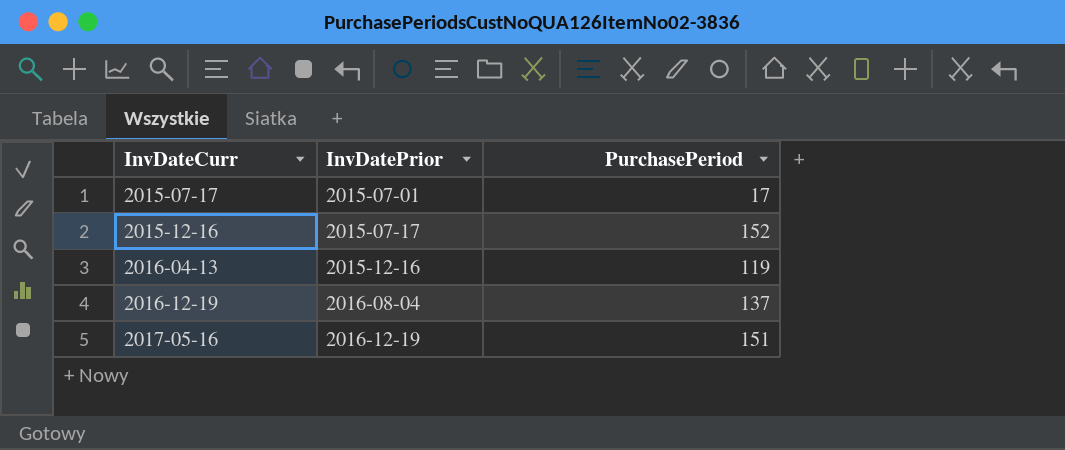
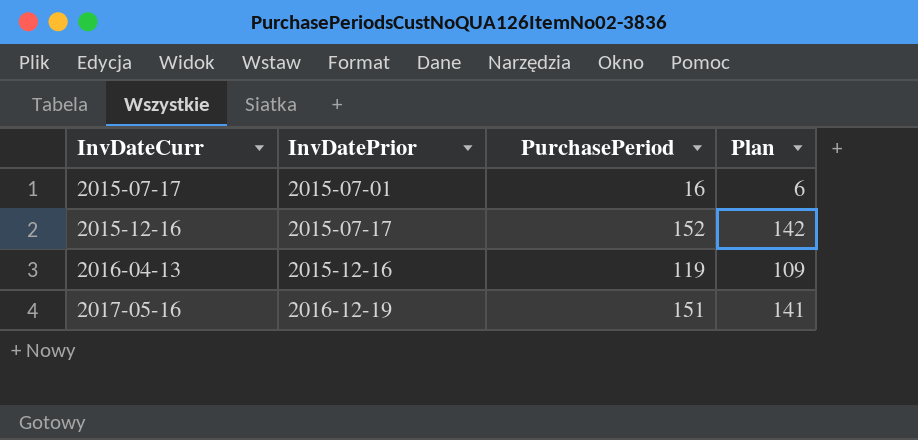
column Plan | formula: none -> [PurchasePeriod] - 10
row 2016-12-19: 2016-08-04 | 137 -> none
2015-07-17 | PurchasePeriod: 17 -> 16

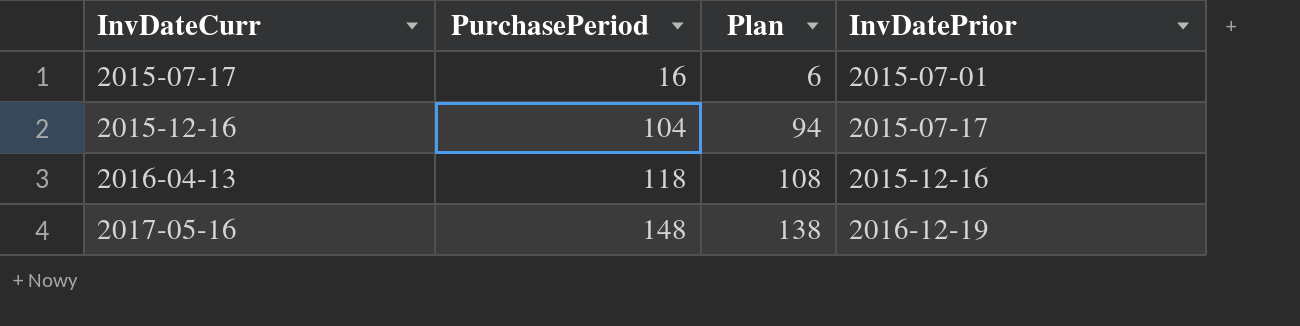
column InvDatePrior | position: 2 -> 4
2015-12-16 | PurchasePeriod: 152 -> 104
2015-12-16 | Plan: 142 -> 94
2016-04-13 | PurchasePeriod: 119 -> 118
2016-04-13 | Plan: 109 -> 108
2017-05-16 | PurchasePeriod: 151 -> 148
2017-05-16 | Plan: 141 -> 138

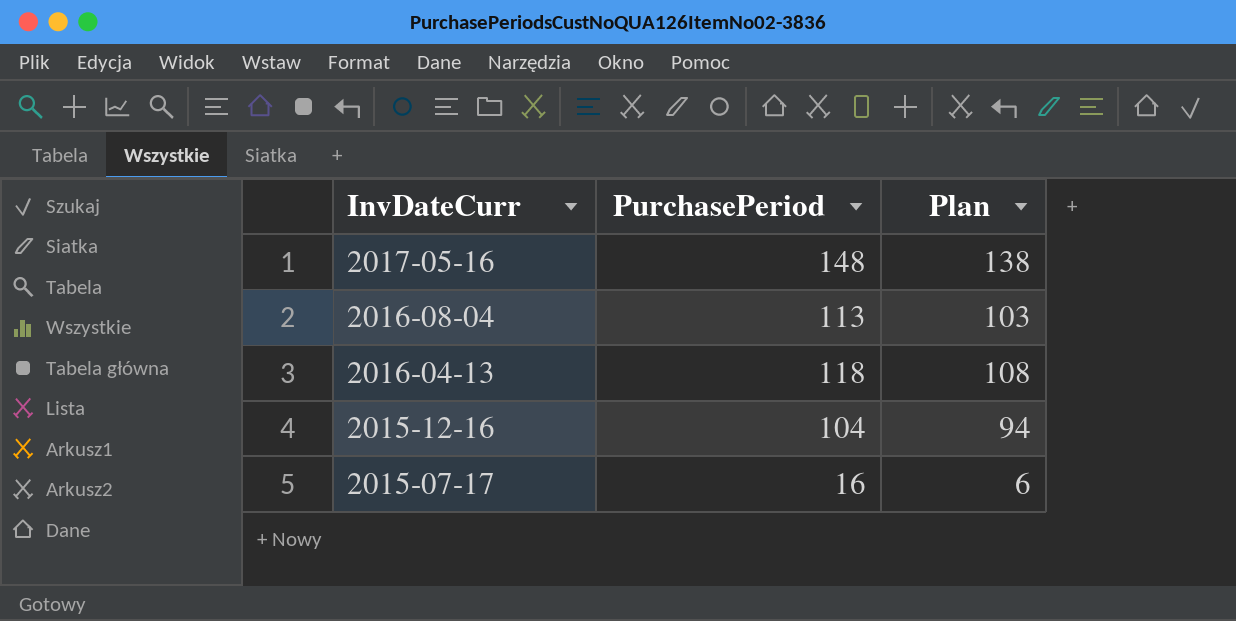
row order: InvDateCurr ascending -> InvDateCurr descending
column InvDatePrior | position: 4 -> none
row 2016-08-04: none -> 113 | 103

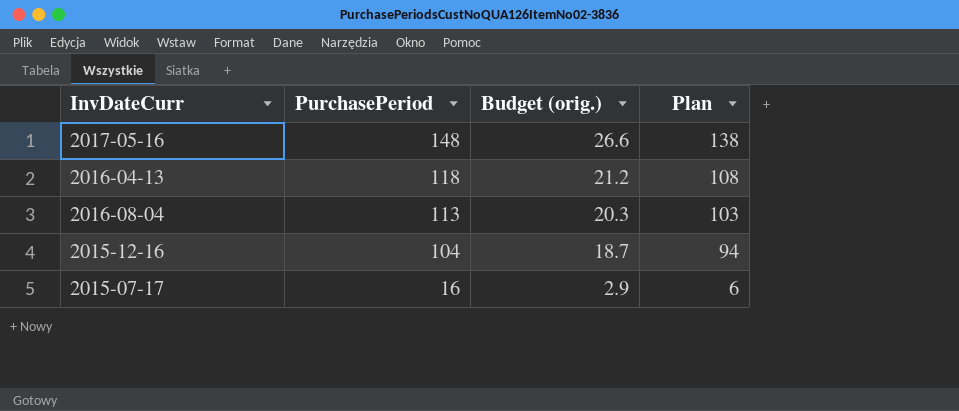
row order: InvDateCurr descending -> PurchasePeriod descending
column Budget (orig.) | formula: none -> [PurchasePeriod] * 0.18

